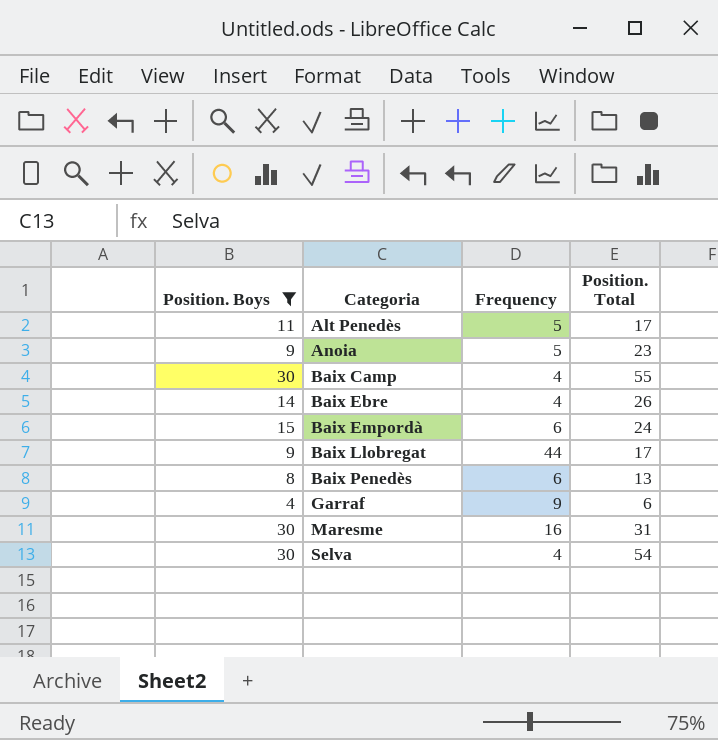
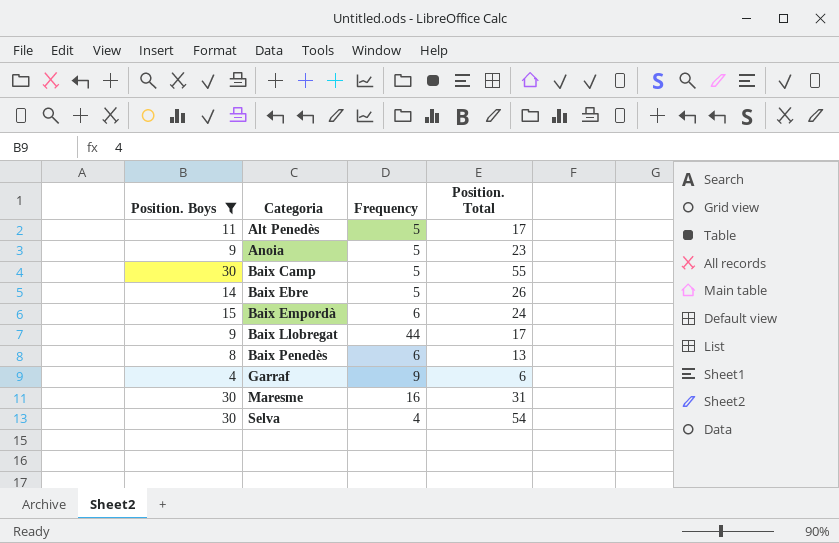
Baix Camp | Frequency: 4 -> 5
Baix Ebre | Frequency: 4 -> 5

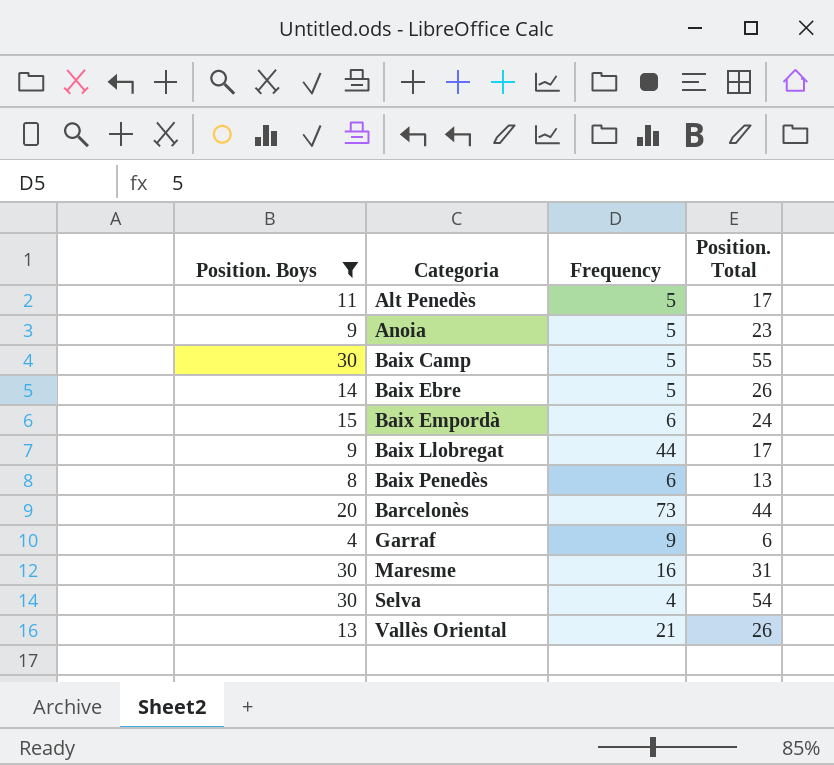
row Barcelonès: none -> 20 | 73 | 44
row Vallès Oriental: none -> 13 | 21 | 26

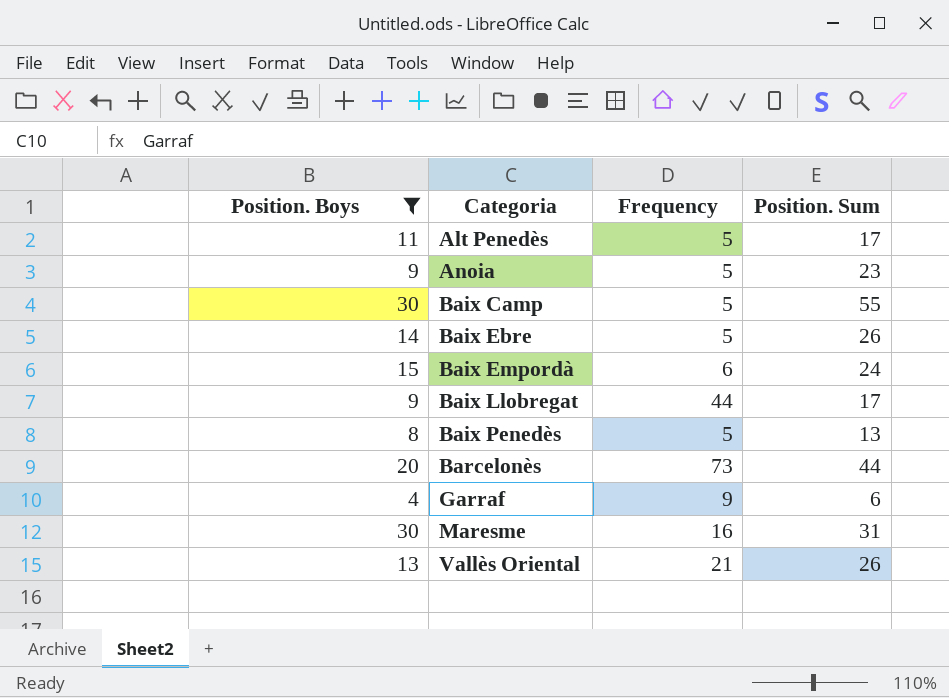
column name: Position. Total -> Position. Sum
row Selva: 30 | 4 | 54 -> none
Baix Penedès | Frequency: 6 -> 5

